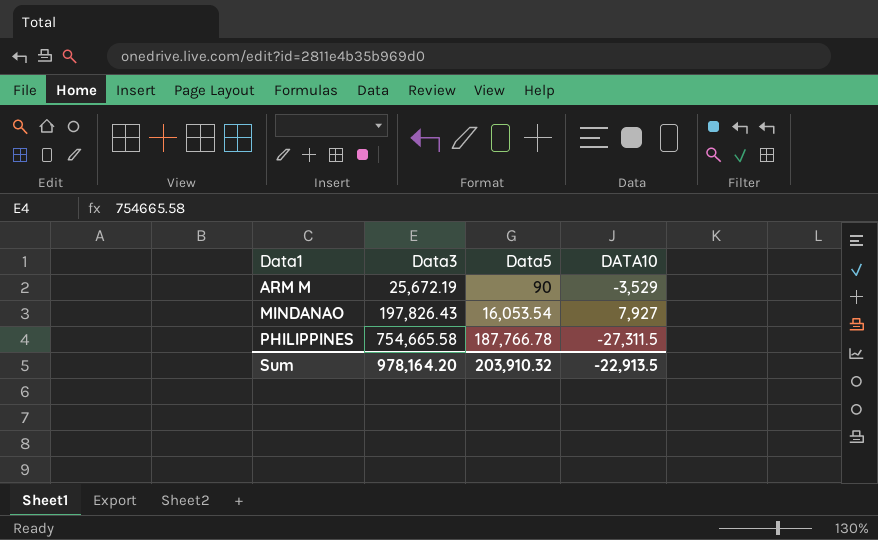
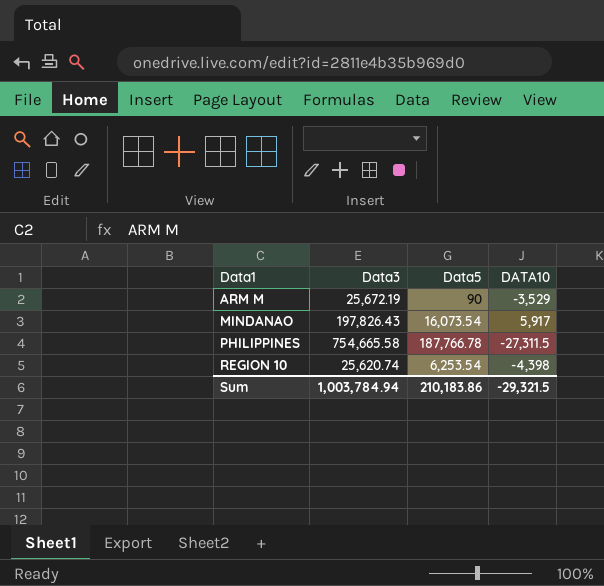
MINDANAO | Data5: 16,053.54 -> 16,073.54
MINDANAO | DATA10: 7,927 -> 5,917
row REGION 10: none -> 25,620.74 | 6,253.54 | -4,398
Sum | Data3: 978,164.20 -> 1,003,784.94
Sum | Data5: 203,910.32 -> 210,183.86
Sum | DATA10: -22,913.5 -> -29,321.5

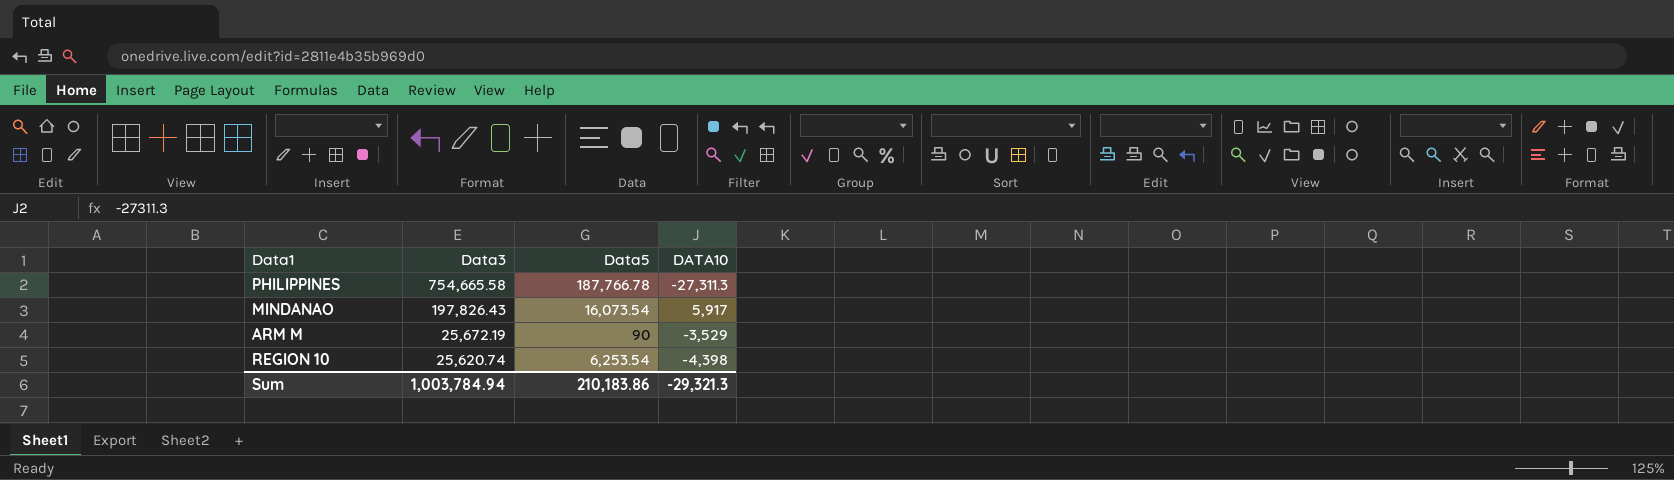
row order: Data1 ascending -> Data3 descending
PHILIPPINES | DATA10: -27,311.5 -> -27,311.3
Sum | DATA10: -29,321.5 -> -29,321.3

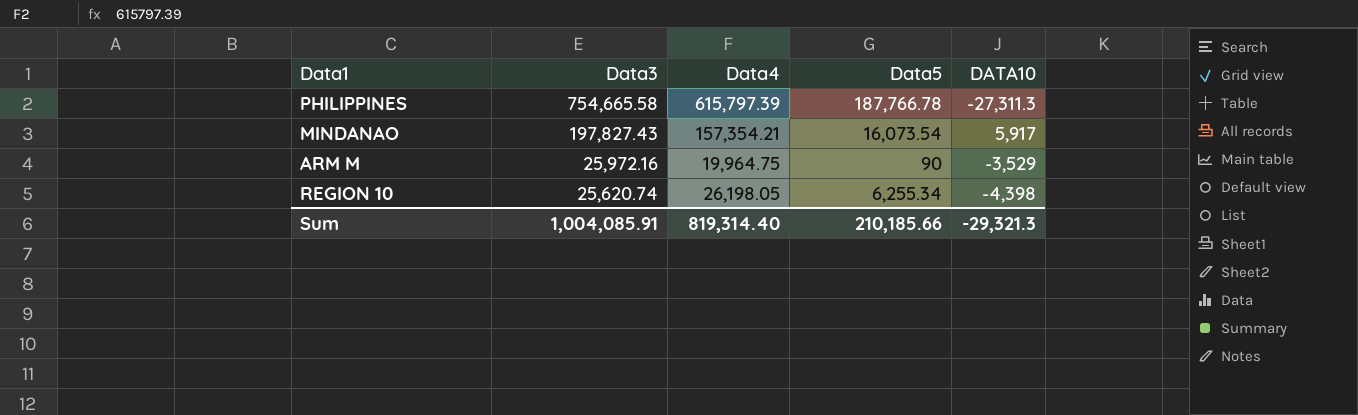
column Data4 | position: none -> 3
MINDANAO | Data3: 197,826.43 -> 197,827.43
ARM M | Data3: 25,672.19 -> 25,972.16
REGION 10 | Data5: 6,253.54 -> 6,255.34
Sum | Data3: 1,003,784.94 -> 1,004,085.91
Sum | Data5: 210,183.86 -> 210,185.66

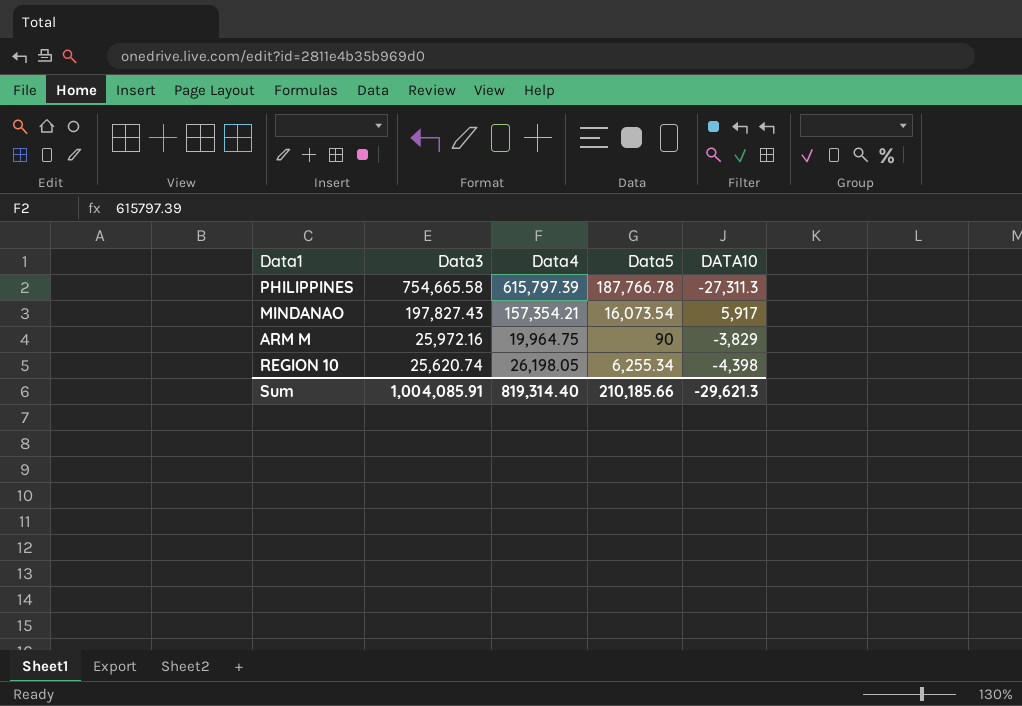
ARM M | DATA10: -3,529 -> -3,829
Sum | DATA10: -29,321.3 -> -29,621.3

